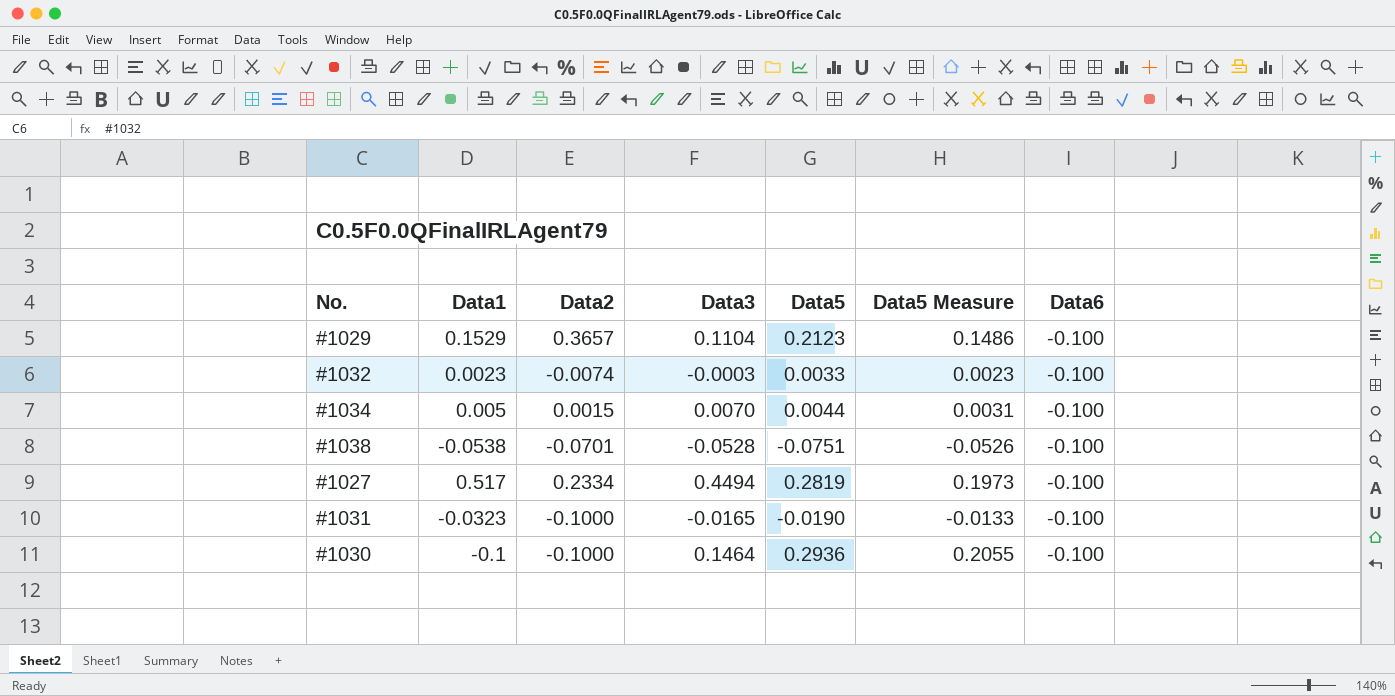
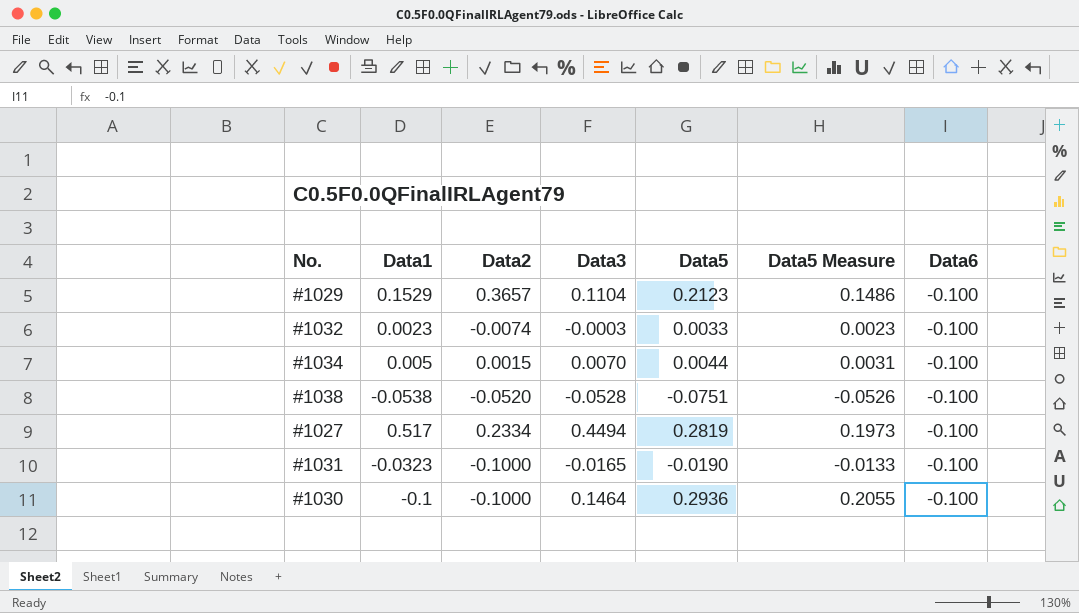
#1038 | Data2: -0.0701 -> -0.0520

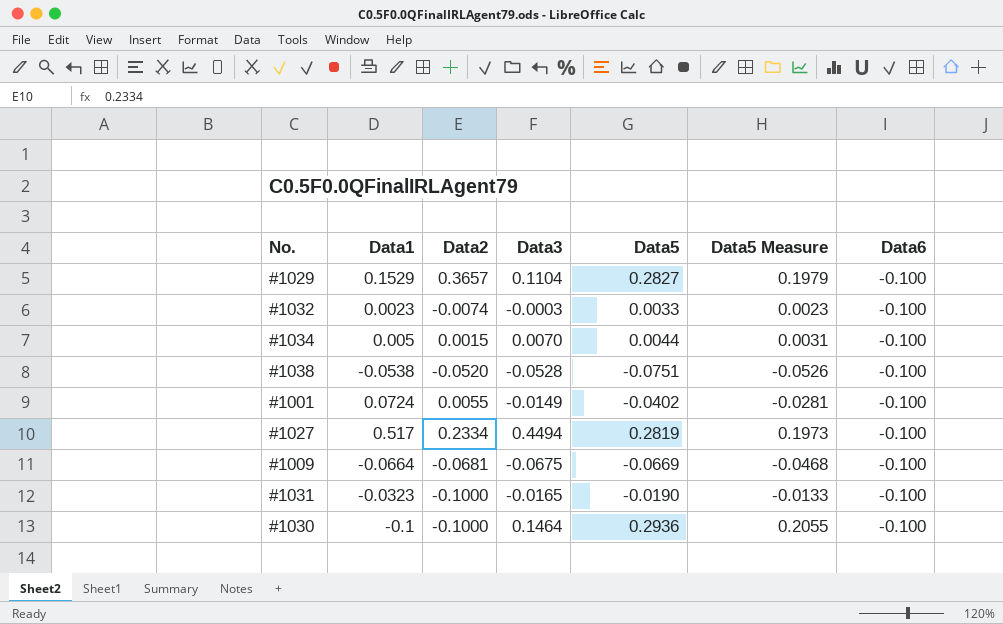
#1029 | Data5: 0.2123 -> 0.2827
#1029 | Data5 Measure: 0.1486 -> 0.1979
row #1001: none -> 0.0724 | 0.0055 | -0.0149 | -0.0402 | -0.0281 | -0.100
row #1009: none -> -0.0664 | -0.0681 | -0.0675 | -0.0669 | -0.0468 | -0.100

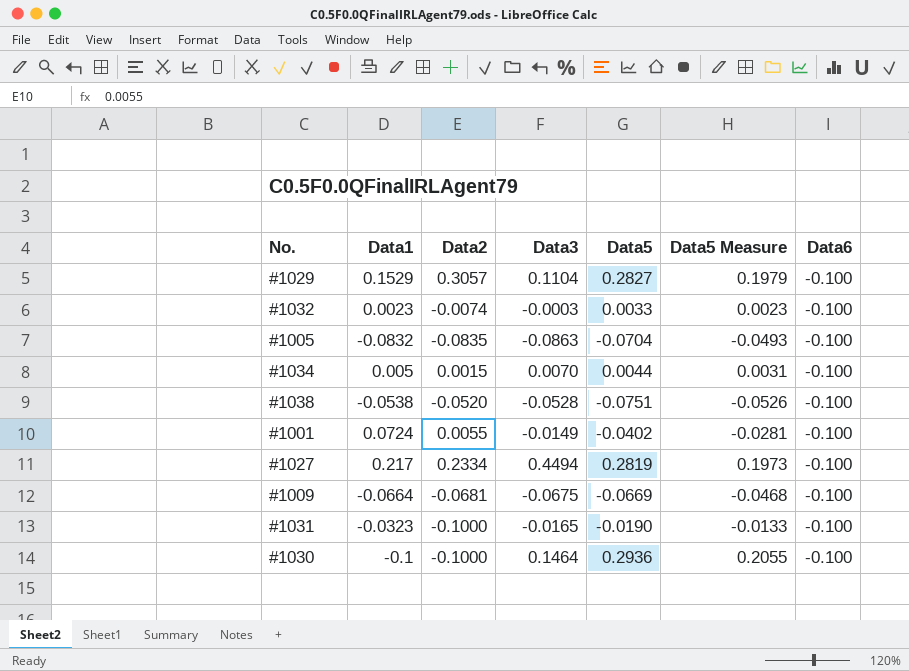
#1029 | Data2: 0.3657 -> 0.3057
row #1005: none -> -0.0832 | -0.0835 | -0.0863 | -0.0704 | -0.0493 | -0.100
#1027 | Data1: 0.517 -> 0.217

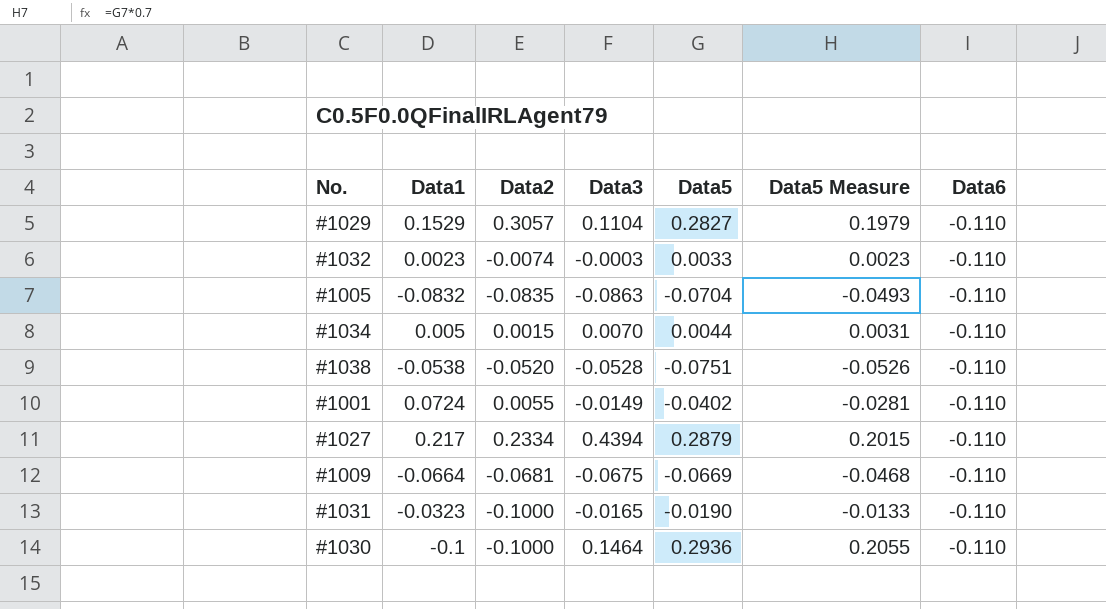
#1029 | Data6: -0.100 -> -0.110
#1032 | Data6: -0.100 -> -0.110
#1005 | Data6: -0.100 -> -0.110
#1034 | Data6: -0.100 -> -0.110
#1038 | Data6: -0.100 -> -0.110
#1001 | Data6: -0.100 -> -0.110
#1027 | Data3: 0.4494 -> 0.4394
#1027 | Data5: 0.2819 -> 0.2879
#1027 | Data5 Measure: 0.1973 -> 0.2015
#1027 | Data6: -0.100 -> -0.110
#1009 | Data6: -0.100 -> -0.110
#1031 | Data6: -0.100 -> -0.110
#1030 | Data6: -0.100 -> -0.110

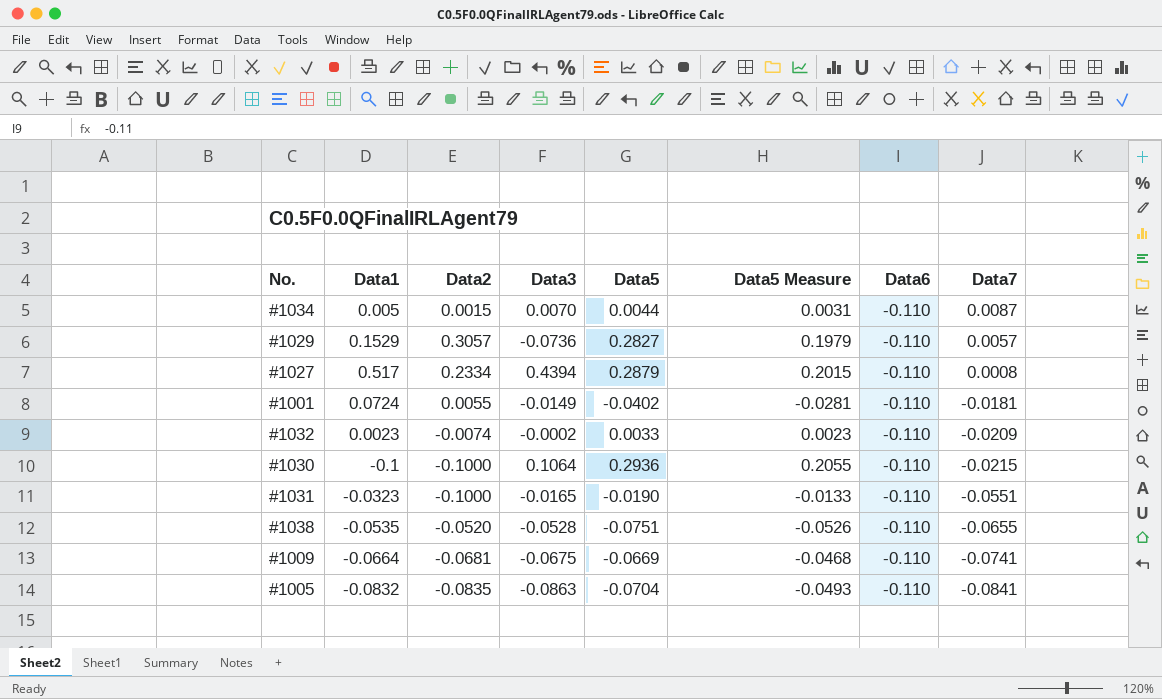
row order: none -> Data7 descending
column Data7 | position: none -> 8
#1029 | Data3: 0.1104 -> -0.0736
#1027 | Data1: 0.217 -> 0.517
#1032 | Data3: -0.0003 -> -0.0002
#1030 | Data3: 0.1464 -> 0.1064
#1038 | Data1: -0.0538 -> -0.0535

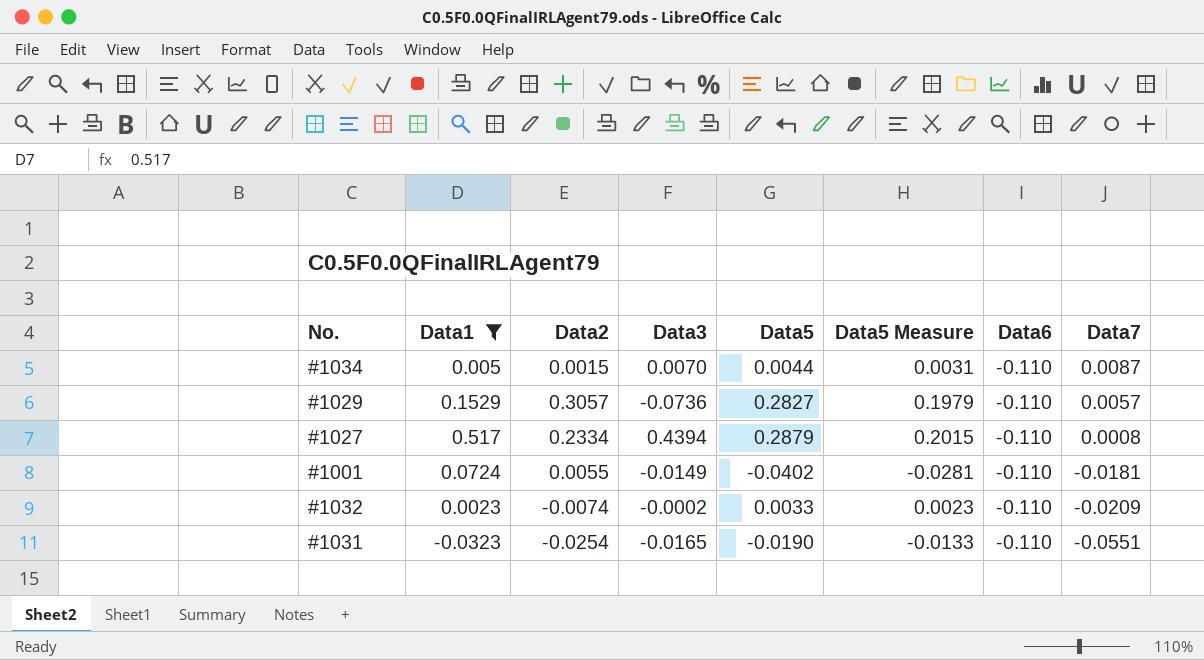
filter: none -> Data1 >= -0.0323
#1031 | Data2: -0.1000 -> -0.0254

